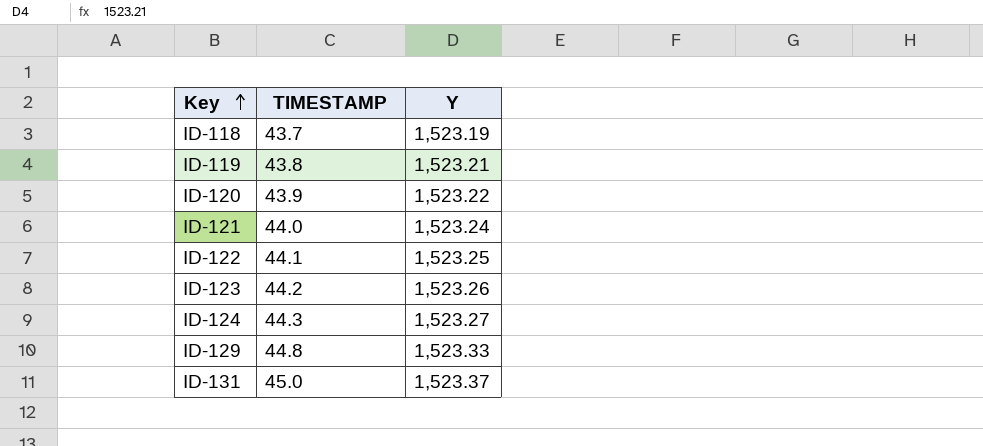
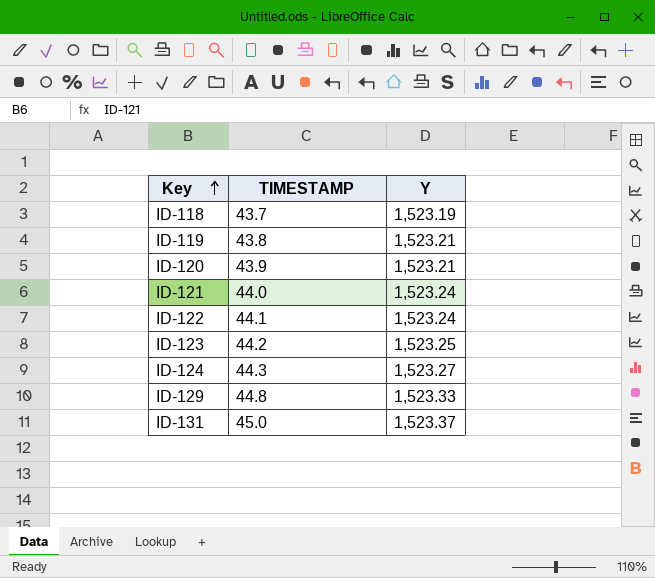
ID-120 | Y: 1,523.22 -> 1,523.21
ID-122 | Y: 1,523.25 -> 1,523.24
ID-123 | Y: 1,523.26 -> 1,523.25

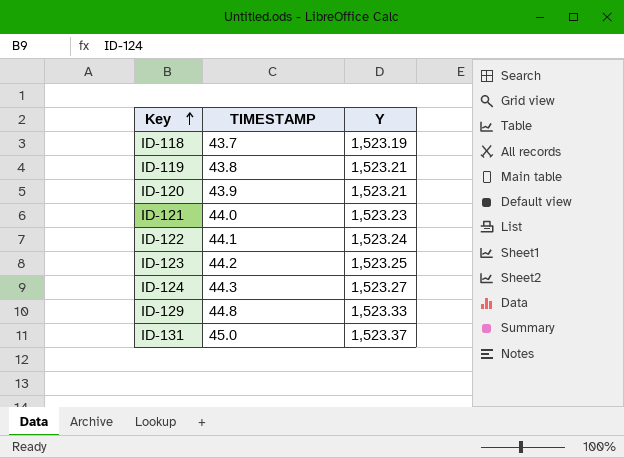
ID-121 | Y: 1,523.24 -> 1,523.23

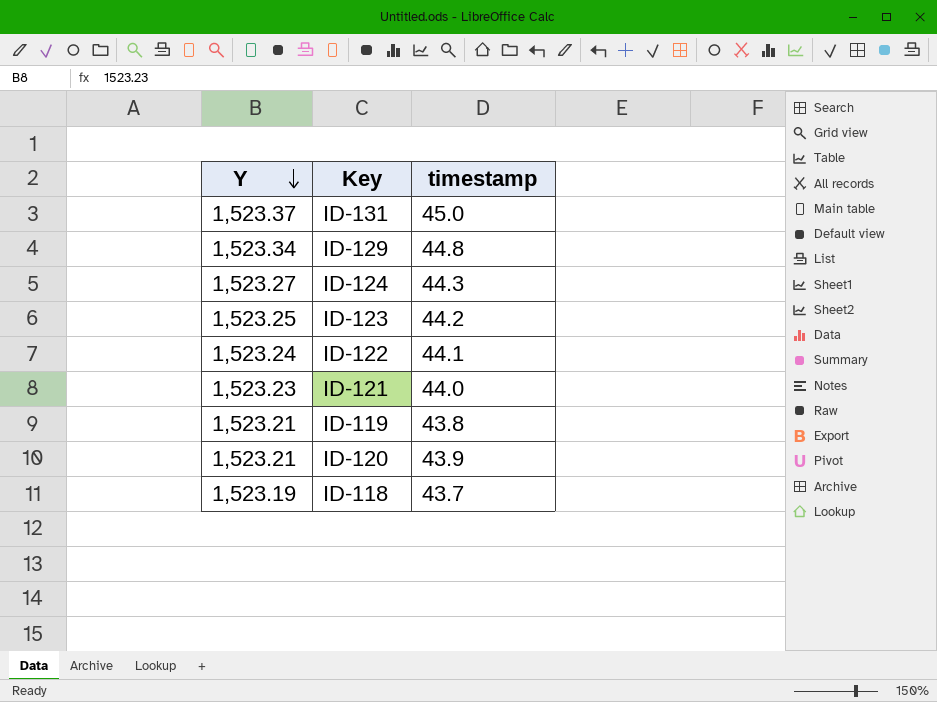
row order: Key ascending -> Y descending
column Y | position: 3 -> 1
column name: TIMESTAMP -> timestamp
ID-129 | Y: 1,523.33 -> 1,523.34

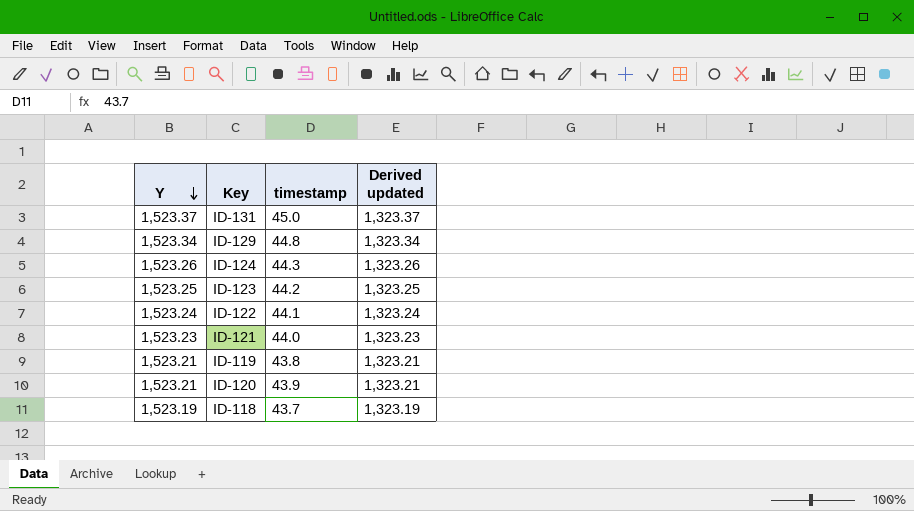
column Derived updated | formula: none -> [Y] - 200
ID-124 | Y: 1,523.27 -> 1,523.26

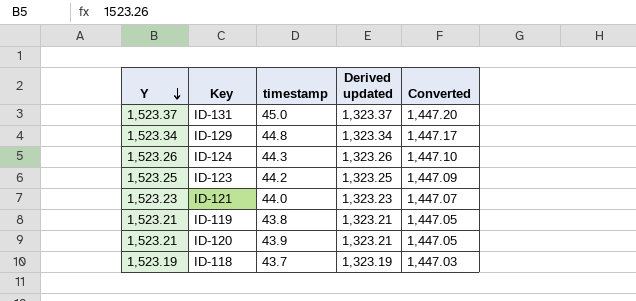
column Converted | formula: none -> [Y] * 0.95
row ID-122: 1,523.24 | 44.1 | 1,323.24 -> none

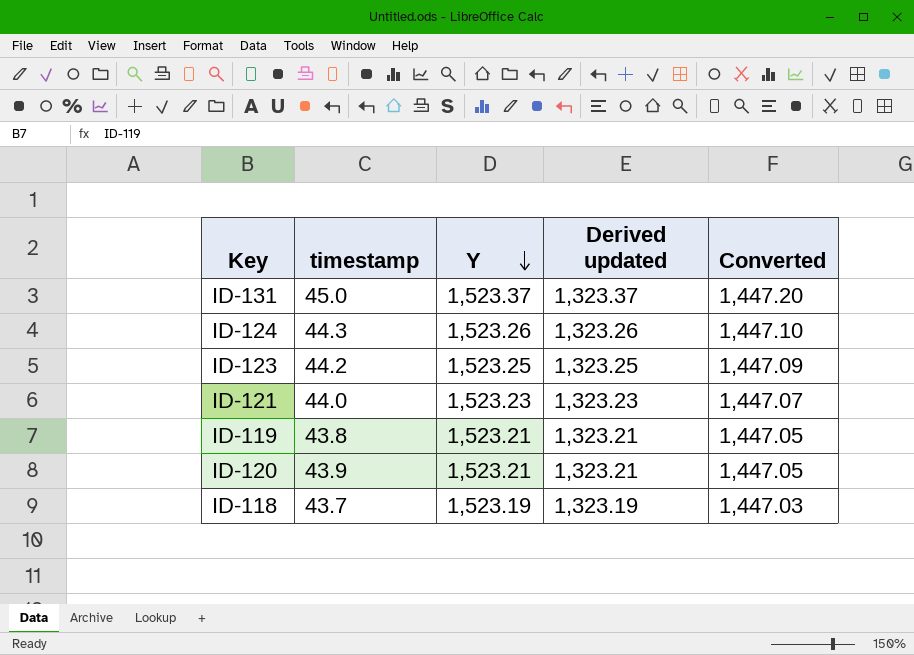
column Y | position: 1 -> 3
row ID-129: 1,523.34 | 44.8 | 1,323.34 | 1,447.17 -> none

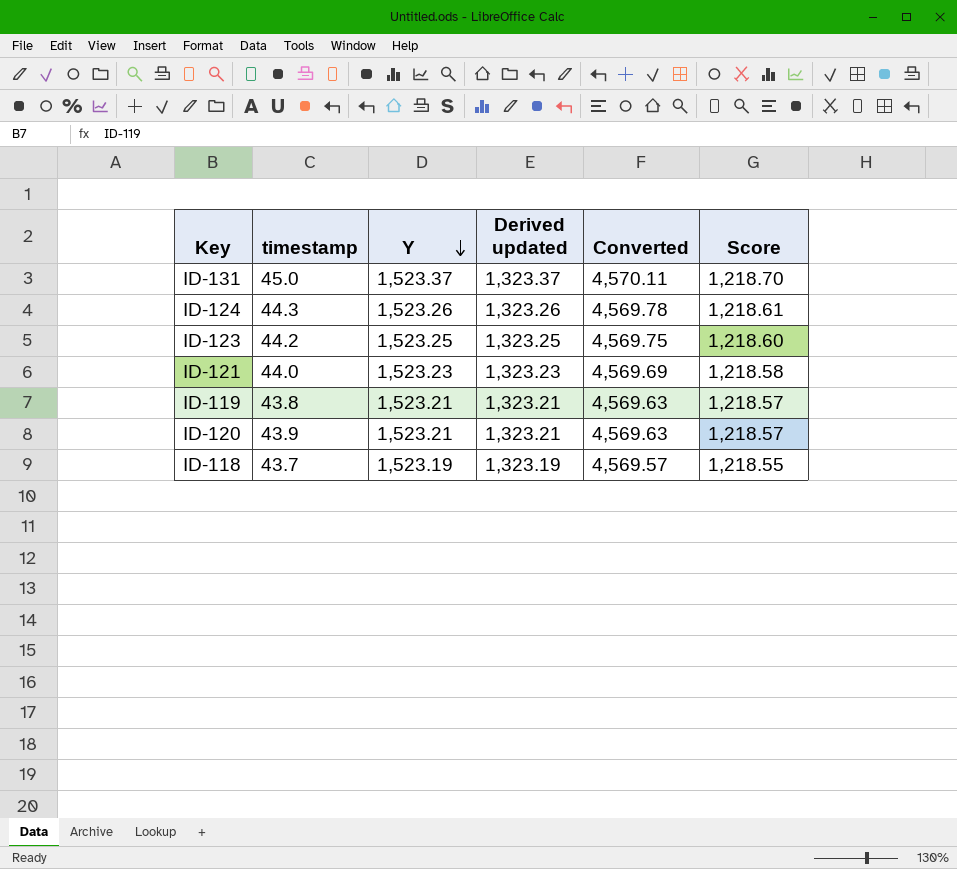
column Converted | formula: [Y] * 0.95 -> [Y] * 3
column Score | formula: none -> [Y] * 0.8

